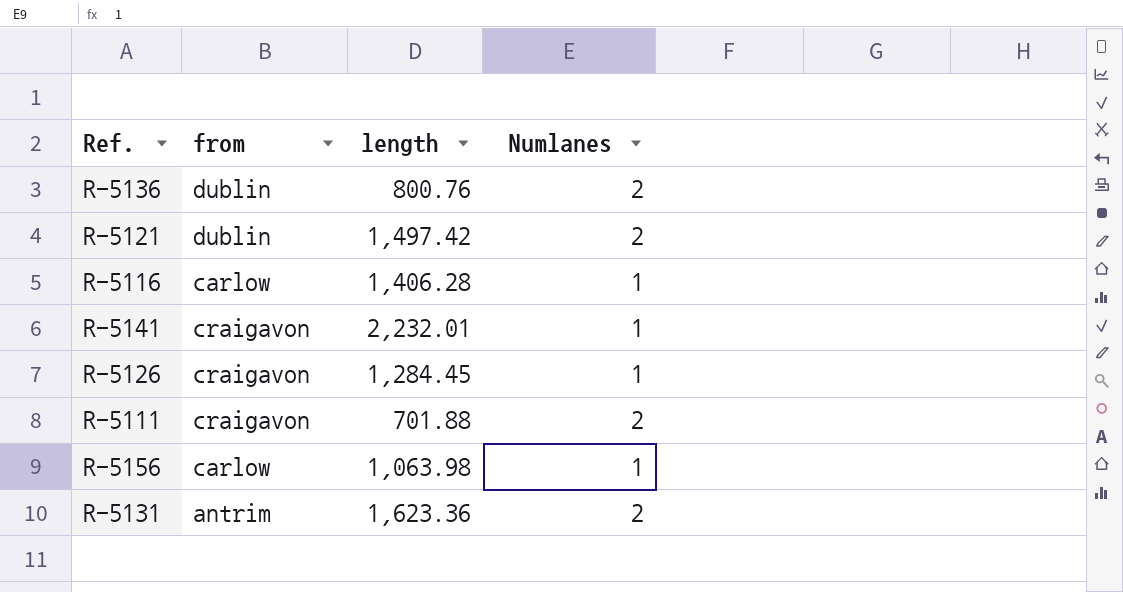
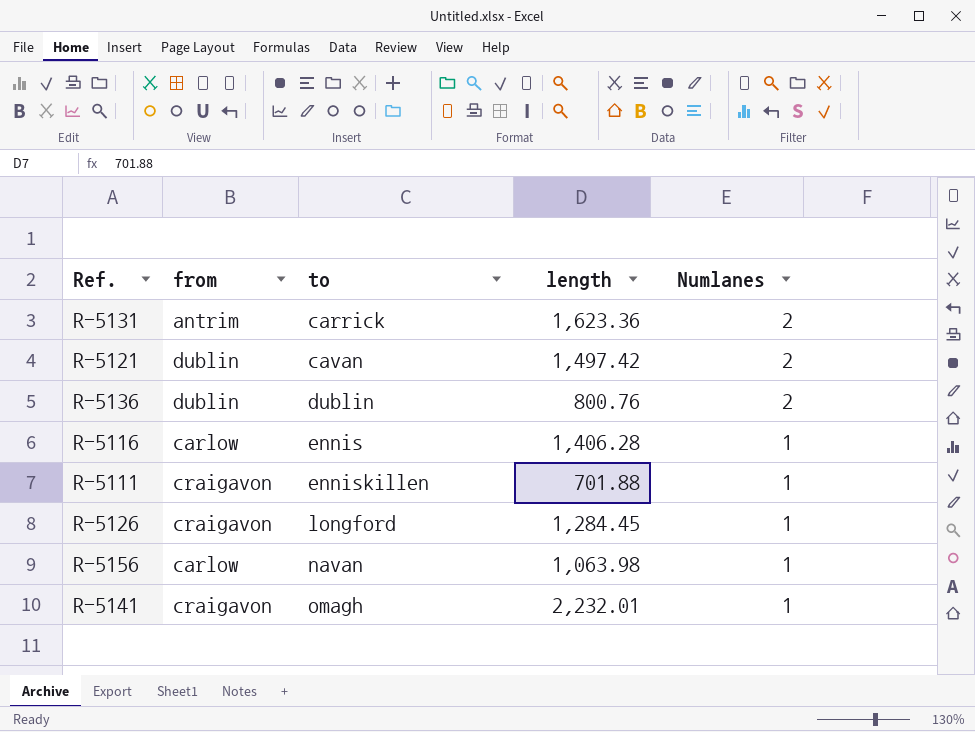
row order: none -> to ascending
column to | position: none -> 3
R-5111 | Numlanes: 2 -> 1

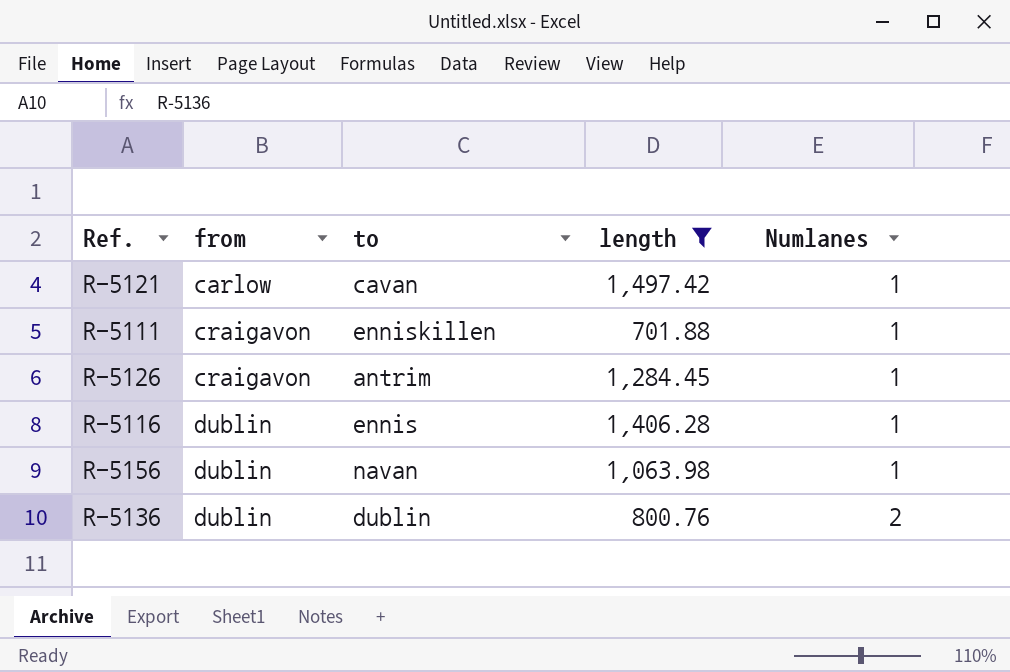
filter: none -> length <= 1,497.42
row order: to ascending -> from ascending
R-5121 | from: dublin -> carlow
R-5121 | Numlanes: 2 -> 1
R-5126 | to: longford -> antrim
R-5116 | from: carlow -> dublin
R-5156 | from: carlow -> dublin

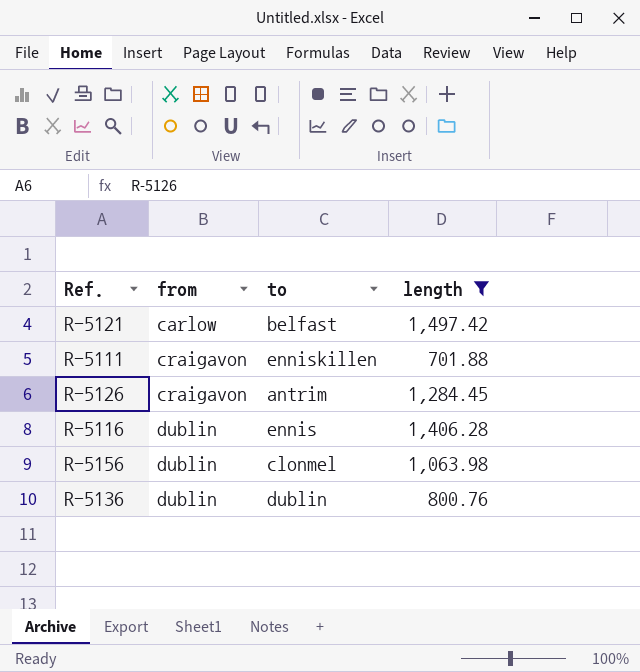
column Numlanes | position: 5 -> none
R-5121 | to: cavan -> belfast
R-5156 | to: navan -> clonmel

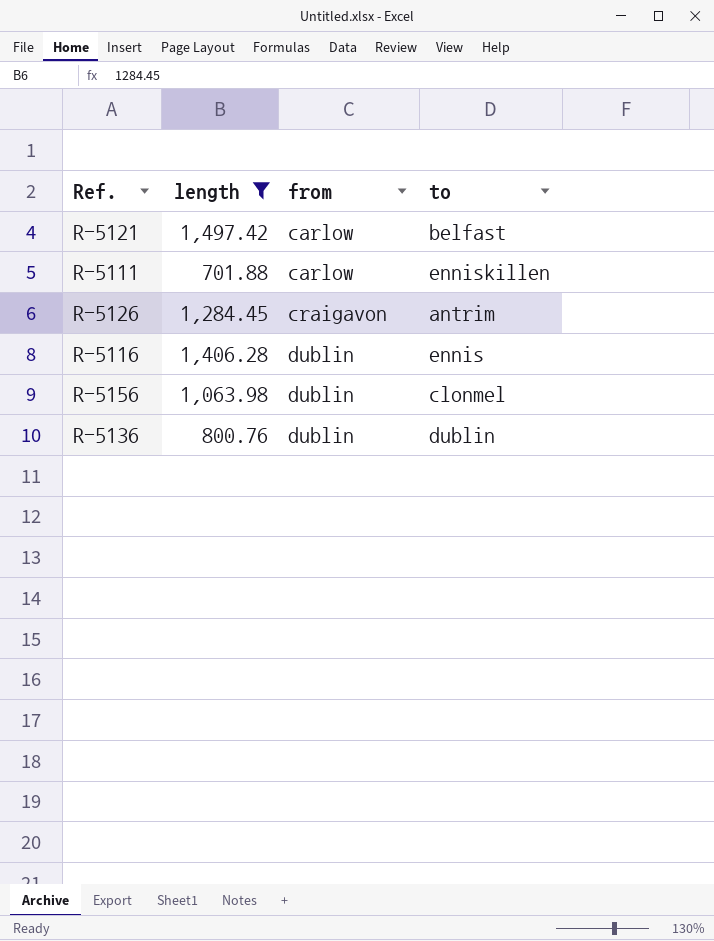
column length | position: 4 -> 2
R-5111 | from: craigavon -> carlow

